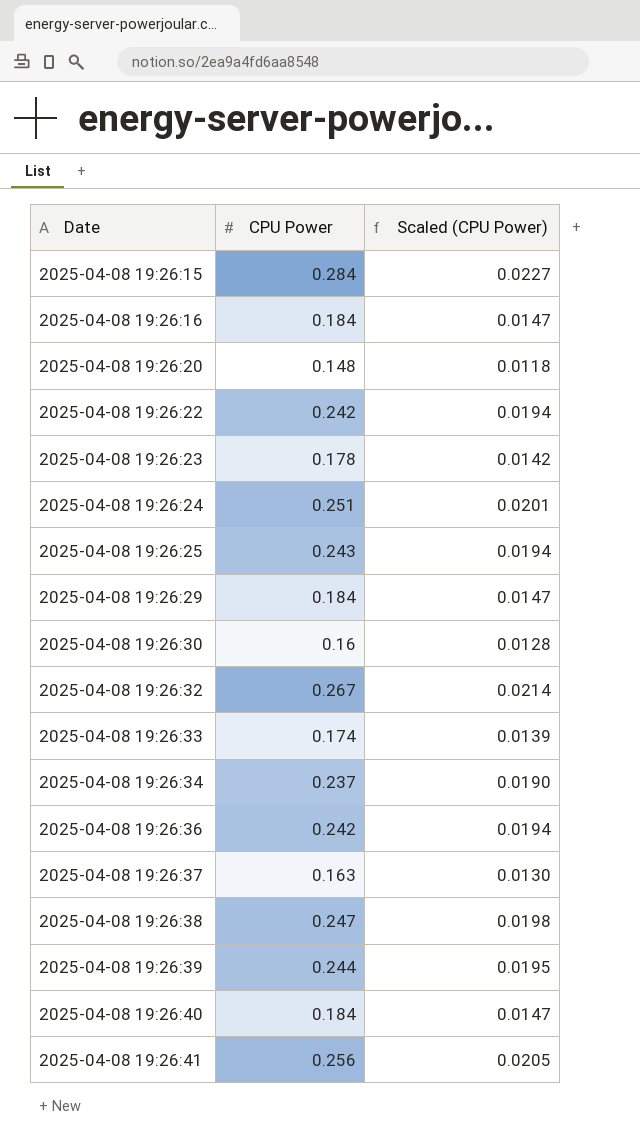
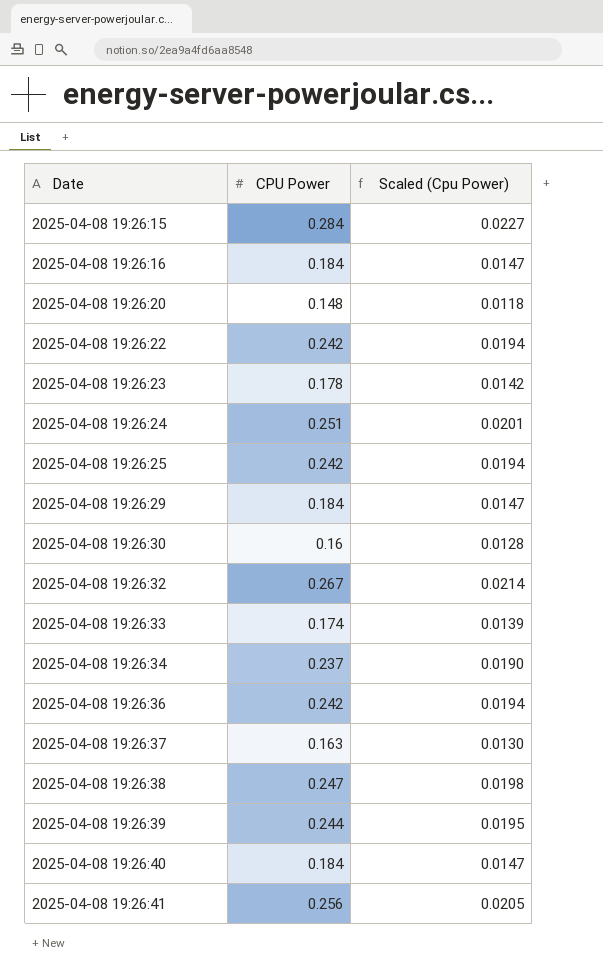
column name: Scaled (CPU Power) -> Scaled (Cpu Power)
2025-04-08 19:26:25 | CPU Power: 0.243 -> 0.242

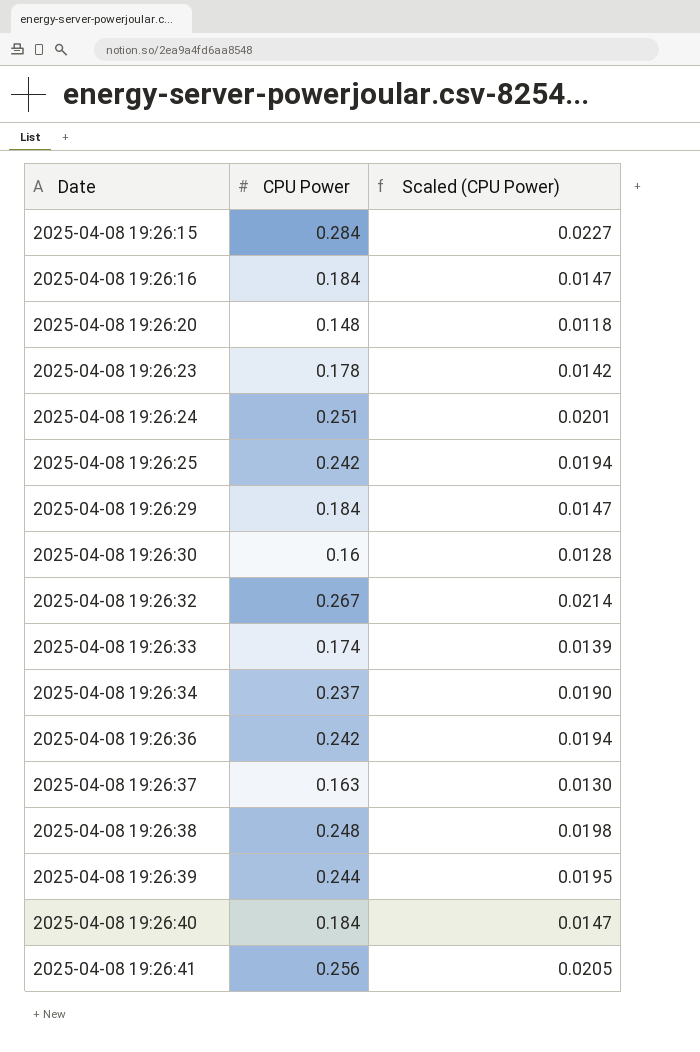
column name: Scaled (Cpu Power) -> Scaled (CPU Power)
row 2025-04-08 19:26:22: 0.242 | 0.0194 -> none
2025-04-08 19:26:38 | CPU Power: 0.247 -> 0.248

